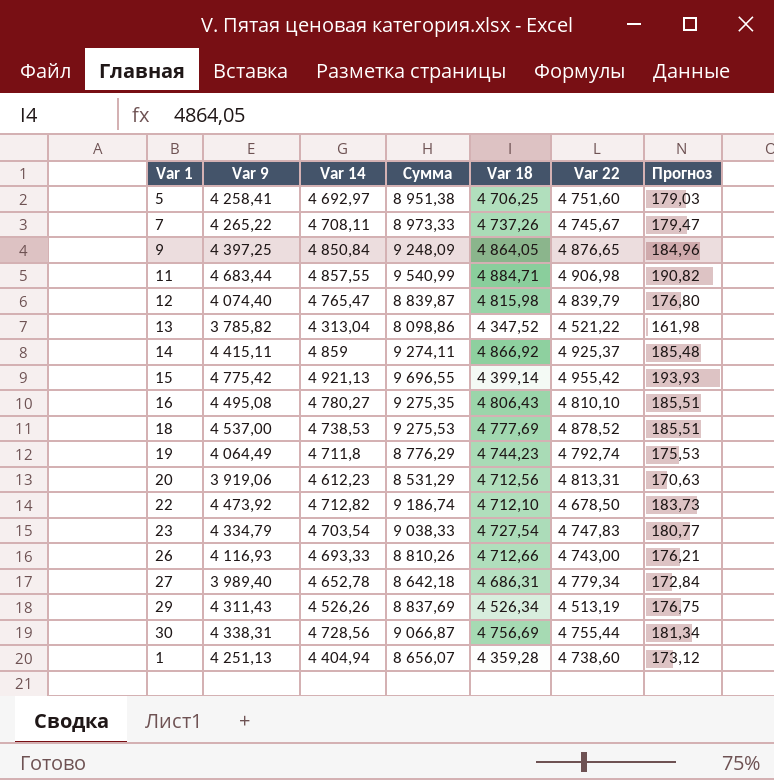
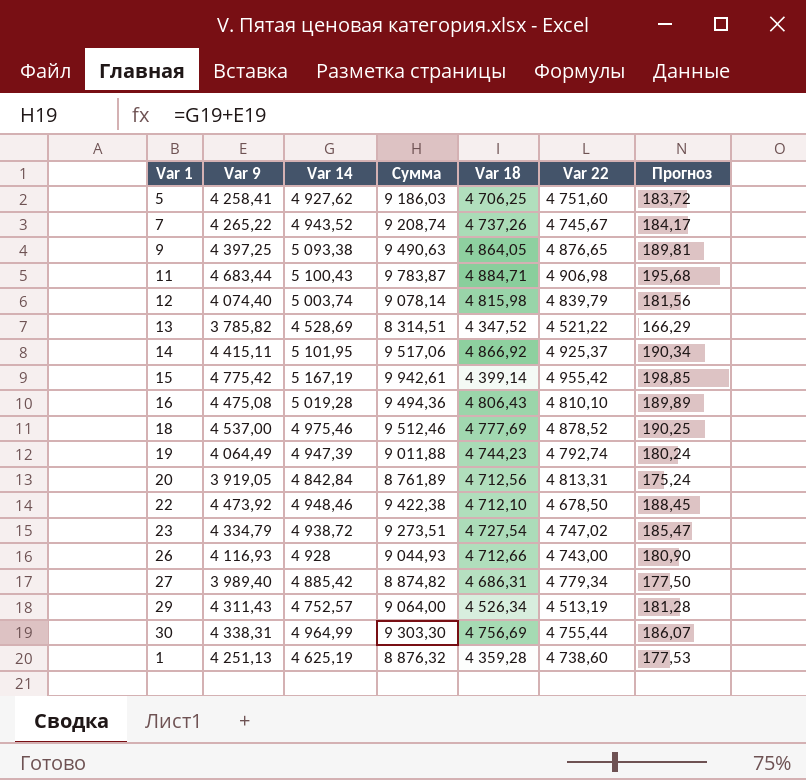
5 | Var 14: 4 692,97 -> 4 927,62
5 | Сумма: 8 951,38 -> 9 186,03
5 | Прогноз: 179,03 -> 183,72
7 | Var 14: 4 708,11 -> 4 943,52
7 | Сумма: 8 973,33 -> 9 208,74
7 | Прогноз: 179,47 -> 184,17
9 | Var 14: 4 850,84 -> 5 093,38
9 | Сумма: 9 248,09 -> 9 490,63
9 | Прогноз: 184,96 -> 189,81
11 | Var 14: 4 857,55 -> 5 100,43
11 | Сумма: 9 540,99 -> 9 783,87
11 | Прогноз: 190,82 -> 195,68
12 | Var 14: 4 765,47 -> 5 003,74
12 | Сумма: 8 839,87 -> 9 078,14
12 | Прогноз: 176,80 -> 181,56
13 | Var 14: 4 313,04 -> 4 528,69
13 | Сумма: 8 098,86 -> 8 314,51
13 | Прогноз: 161,98 -> 166,29
14 | Var 14: 4 859 -> 5 101,95
14 | Сумма: 9 274,11 -> 9 517,06
14 | Прогноз: 185,48 -> 190,34
15 | Var 14: 4 921,13 -> 5 167,19
15 | Сумма: 9 696,55 -> 9 942,61
15 | Прогноз: 193,93 -> 198,85
16 | Var 9: 4 495,08 -> 4 475,08
16 | Var 14: 4 780,27 -> 5 019,28
16 | Сумма: 9 275,35 -> 9 494,36
16 | Прогноз: 185,51 -> 189,89
18 | Var 14: 4 738,53 -> 4 975,46
18 | Сумма: 9 275,53 -> 9 512,46
18 | Прогноз: 185,51 -> 190,25
19 | Var 14: 4 711,8 -> 4 947,39
19 | Сумма: 8 776,29 -> 9 011,88
19 | Прогноз: 175,53 -> 180,24
20 | Var 9: 3 919,06 -> 3 919,05
20 | Var 14: 4 612,23 -> 4 842,84
20 | Сумма: 8 531,29 -> 8 761,89
20 | Прогноз: 170,63 -> 175,24
22 | Var 14: 4 712,82 -> 4 948,46
22 | Сумма: 9 186,74 -> 9 422,38
22 | Прогноз: 183,73 -> 188,45
23 | Var 14: 4 703,54 -> 4 938,72
23 | Сумма: 9 038,33 -> 9 273,51
23 | Var 22: 4 747,83 -> 4 747,02
23 | Прогноз: 180,77 -> 185,47
26 | Var 14: 4 693,33 -> 4 928
26 | Сумма: 8 810,26 -> 9 044,93
26 | Прогноз: 176,21 -> 180,90
27 | Var 14: 4 652,78 -> 4 885,42
27 | Сумма: 8 642,18 -> 8 874,82
27 | Прогноз: 172,84 -> 177,50
29 | Var 14: 4 526,26 -> 4 752,57
29 | Сумма: 8 837,69 -> 9 064,00
29 | Прогноз: 176,75 -> 181,28
30 | Var 14: 4 728,56 -> 4 964,99
30 | Сумма: 9 066,87 -> 9 303,30
30 | Прогноз: 181,34 -> 186,07
1 | Var 14: 4 404,94 -> 4 625,19
1 | Сумма: 8 656,07 -> 8 876,32
1 | Прогноз: 173,12 -> 177,53

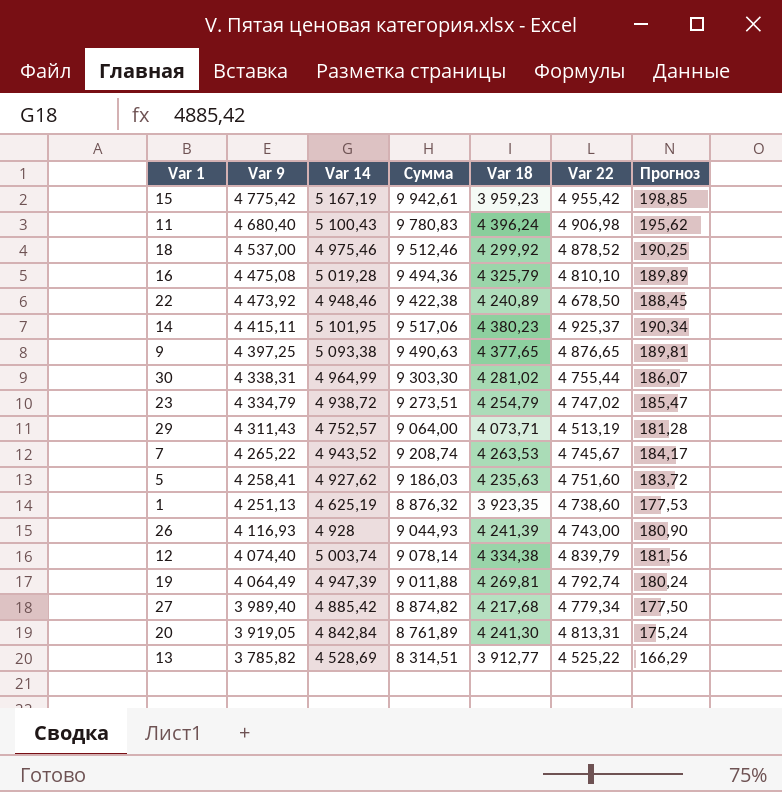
row order: none -> Var 9 descending
15 | Var 18: 4 399,14 -> 3 959,23
11 | Var 9: 4 683,44 -> 4 680,40
11 | Сумма: 9 783,87 -> 9 780,83
11 | Var 18: 4 884,71 -> 4 396,24
11 | Прогноз: 195,68 -> 195,62
18 | Var 18: 4 777,69 -> 4 299,92
16 | Var 18: 4 806,43 -> 4 325,79
22 | Var 18: 4 712,10 -> 4 240,89
14 | Var 18: 4 866,92 -> 4 380,23
9 | Var 18: 4 864,05 -> 4 377,65
30 | Var 18: 4 756,69 -> 4 281,02
23 | Var 18: 4 727,54 -> 4 254,79
29 | Var 18: 4 526,34 -> 4 073,71
7 | Var 18: 4 737,26 -> 4 263,53
5 | Var 18: 4 706,25 -> 4 235,63
1 | Var 18: 4 359,28 -> 3 923,35
26 | Var 18: 4 712,66 -> 4 241,39
12 | Var 18: 4 815,98 -> 4 334,38
19 | Var 18: 4 744,23 -> 4 269,81
27 | Var 18: 4 686,31 -> 4 217,68
20 | Var 18: 4 712,56 -> 4 241,30
13 | Var 18: 4 347,52 -> 3 912,77
13 | Var 22: 4 521,22 -> 4 525,22

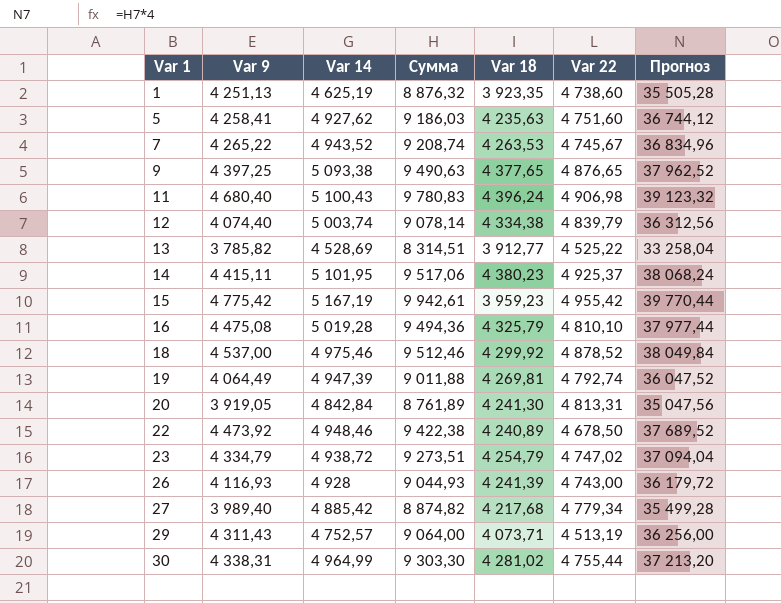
row order: Var 9 descending -> Var 1 ascending
column Прогноз | formula: [Сумма] * 0,02 -> [Сумма] * 4

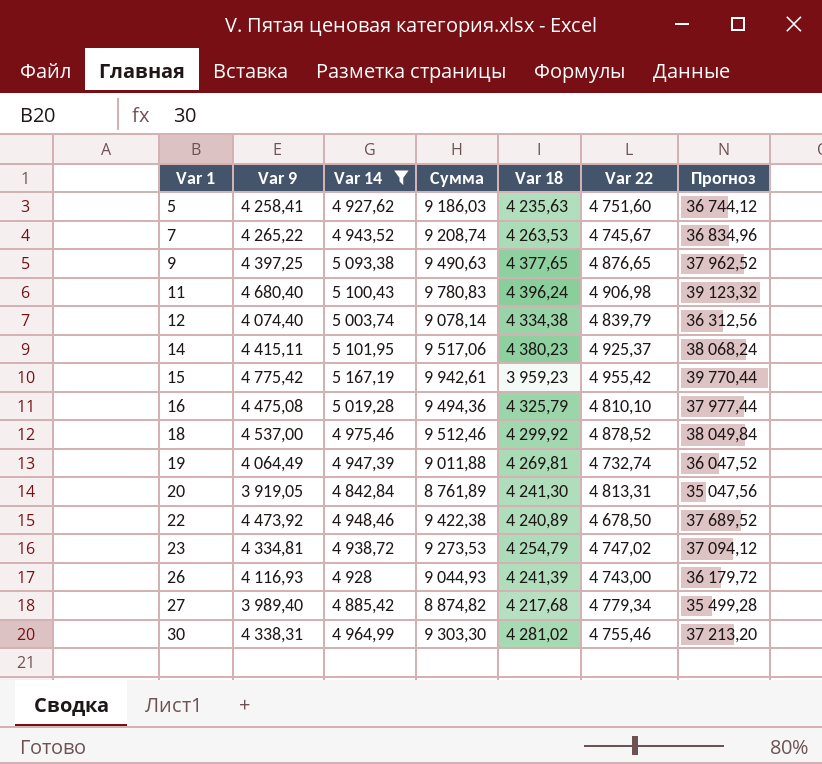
filter: none -> Var 14 >= 4 842,84
19 | Var 22: 4 792,74 -> 4 732,74
23 | Var 9: 4 334,79 -> 4 334,81
23 | Сумма: 9 273,51 -> 9 273,53
23 | Прогноз: 37 094,04 -> 37 094,12
30 | Var 22: 4 755,44 -> 4 755,46

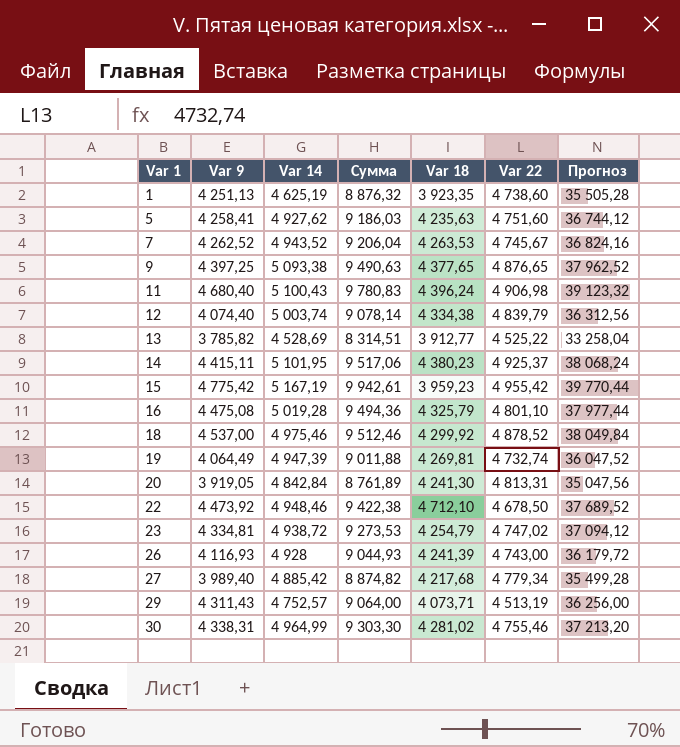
filter: Var 14 >= 4 842,84 -> none
7 | Var 9: 4 265,22 -> 4 262,52
7 | Сумма: 9 208,74 -> 9 206,04
7 | Прогноз: 36 834,96 -> 36 824,16
16 | Var 22: 4 810,10 -> 4 801,10
22 | Var 18: 4 240,89 -> 4 712,10

